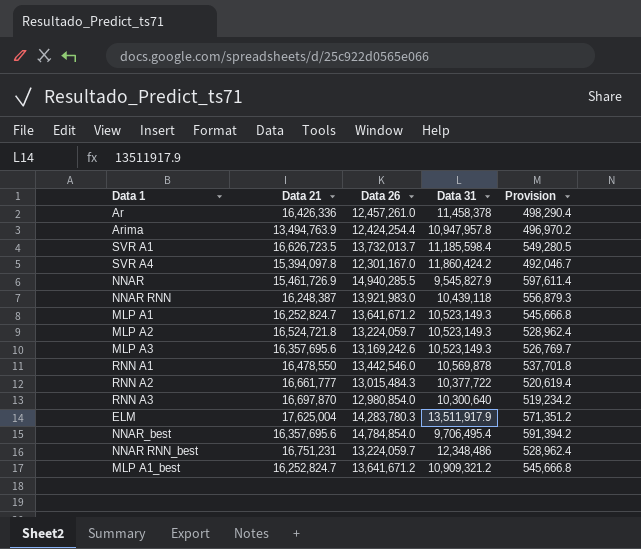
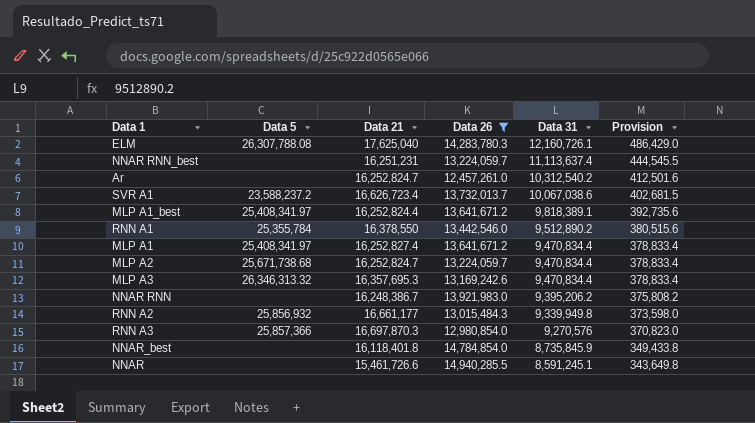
filter: none -> Data 26 >= 12,457,261.0
row order: none -> Data 31 descending
column Data 5 | position: none -> 2
column Provision | formula: [Data 26] * 0.04 -> [Data 31] * 0.04
ELM | Data 21: 17,625,004 -> 17,625,040
ELM | Data 31: 13,511,917.9 -> 12,160,726.1
NNAR RNN_best | Data 21: 16,751,231 -> 16,251,231
NNAR RNN_best | Data 31: 12,348,486 -> 11,113,637.4
Ar | Data 21: 16,426,336 -> 16,252,824.7
Ar | Data 31: 11,458,378 -> 10,312,540.2
SVR A1 | Data 21: 16,626,723.5 -> 16,626,723.4
SVR A1 | Data 31: 11,185,598.4 -> 10,067,038.6
MLP A1_best | Data 21: 16,252,824.7 -> 16,252,824.4
MLP A1_best | Data 31: 10,909,321.2 -> 9,818,389.1
RNN A1 | Data 21: 16,478,550 -> 16,378,550
RNN A1 | Data 31: 10,569,878 -> 9,512,890.2
MLP A1 | Data 21: 16,252,824.7 -> 16,252,827.4
MLP A1 | Data 31: 10,523,149.3 -> 9,470,834.4
MLP A2 | Data 21: 16,524,721.8 -> 16,252,824.7
MLP A2 | Data 31: 10,523,149.3 -> 9,470,834.4
MLP A3 | Data 21: 16,357,695.6 -> 16,357,695.3
MLP A3 | Data 31: 10,523,149.3 -> 9,470,834.4
NNAR RNN | Data 21: 16,248,387 -> 16,248,386.7
NNAR RNN | Data 31: 10,439,118 -> 9,395,206.2
RNN A2 | Data 21: 16,661,777 -> 16,661,177
RNN A2 | Data 31: 10,377,722 -> 9,339,949.8
RNN A3 | Data 21: 16,697,870 -> 16,697,870.3
RNN A3 | Data 31: 10,300,640 -> 9,270,576
NNAR_best | Data 21: 16,357,695.6 -> 16,118,401.8
NNAR_best | Data 31: 9,706,495.4 -> 8,735,845.9
NNAR | Data 21: 15,461,726.9 -> 15,461,726.6
NNAR | Data 31: 9,545,827.9 -> 8,591,245.1

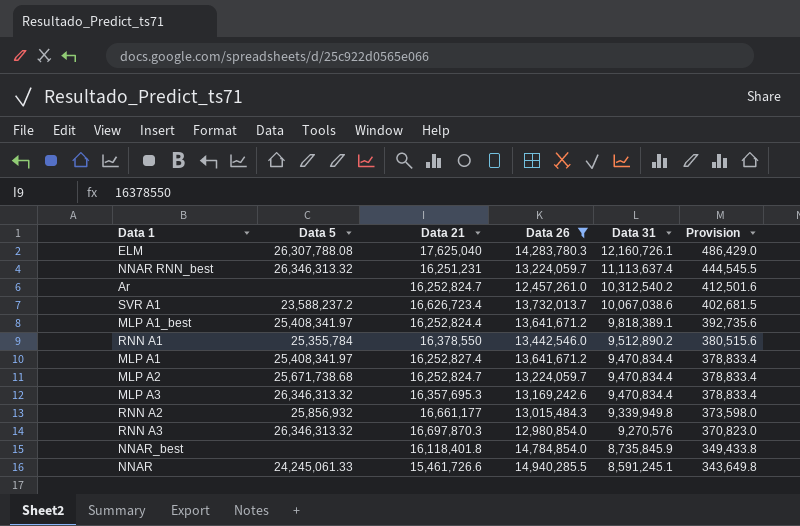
row NNAR RNN: none | 16,248,386.7 | 13,921,983.0 | 9,395,206.2 | 375,808.2 -> none
NNAR RNN_best | Data 5: none -> 26,346,313.32
RNN A3 | Data 5: 25,857,366 -> 26,346,313.32
NNAR | Data 5: none -> 24,245,061.33

